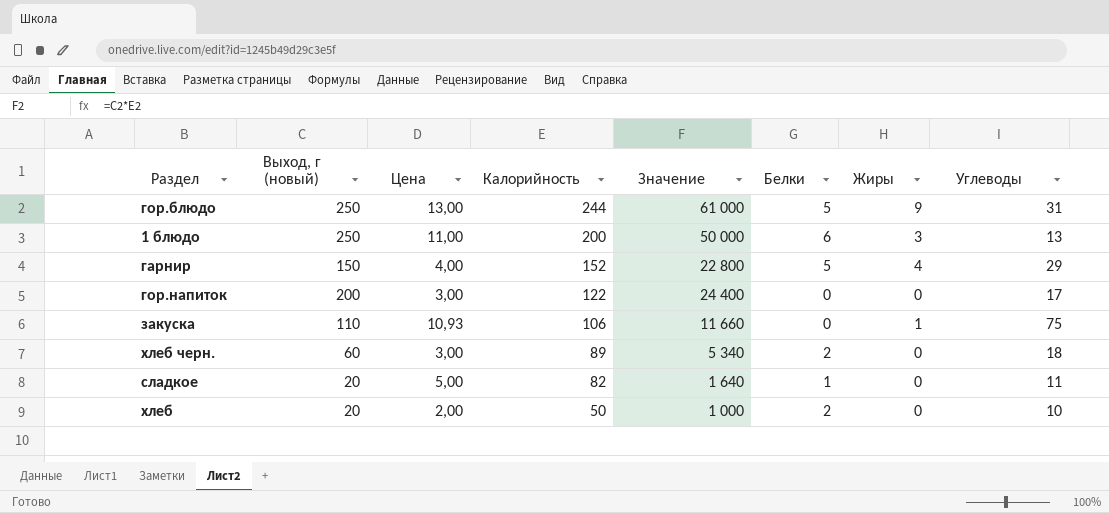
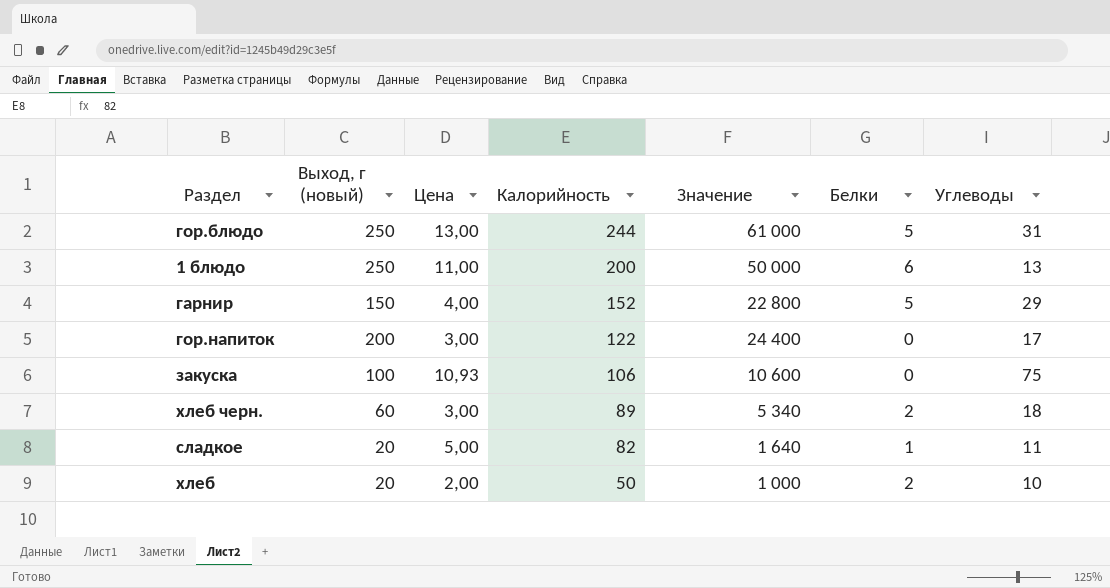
column Жиры | position: 7 -> none
закуска | Выход, г (новый): 110 -> 100
закуска | Значение: 11 660 -> 10 600

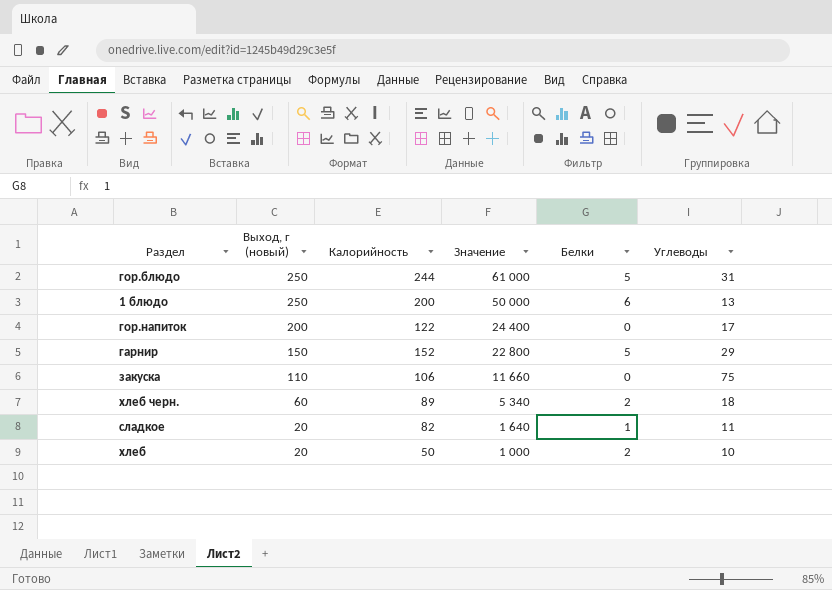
row order: Калорийность descending -> Выход, г (новый) descending
column Цена | position: 3 -> none
закуска | Выход, г (новый): 100 -> 110
закуска | Значение: 10 600 -> 11 660

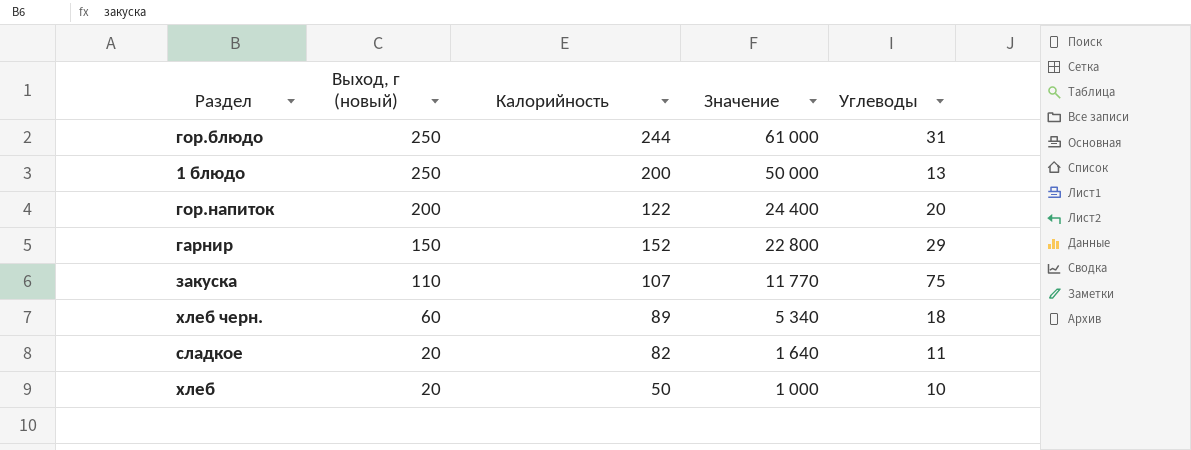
column Белки | position: 5 -> none
гор.напиток | Углеводы: 17 -> 20
закуска | Калорийность: 106 -> 107
закуска | Значение: 11 660 -> 11 770

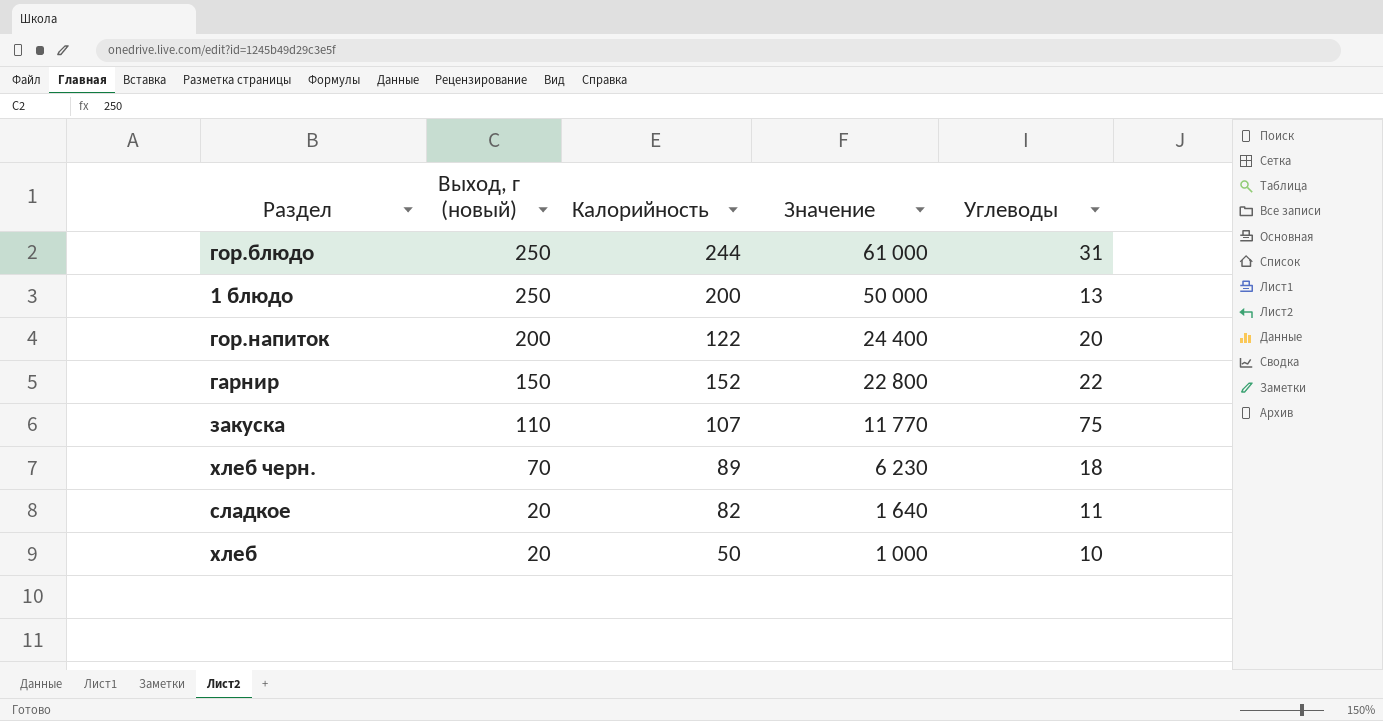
гарнир | Углеводы: 29 -> 22
хлеб черн. | Выход, г (новый): 60 -> 70
хлеб черн. | Значение: 5 340 -> 6 230

